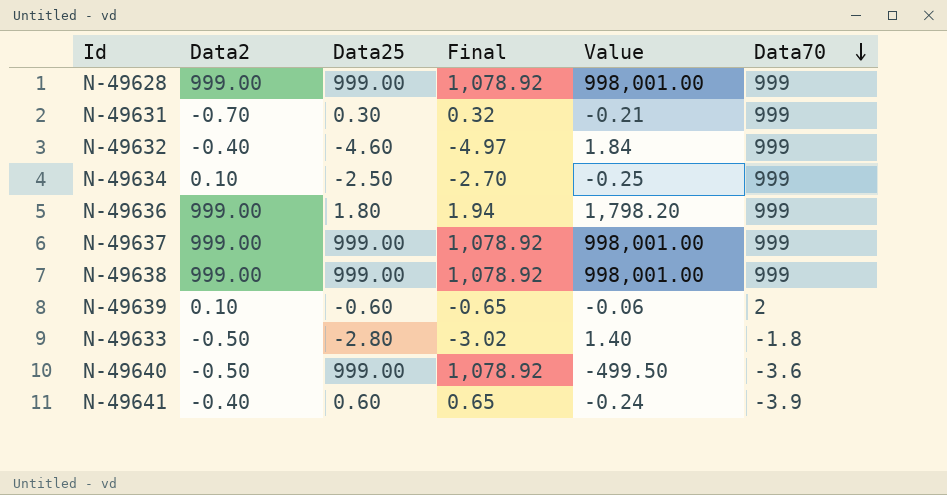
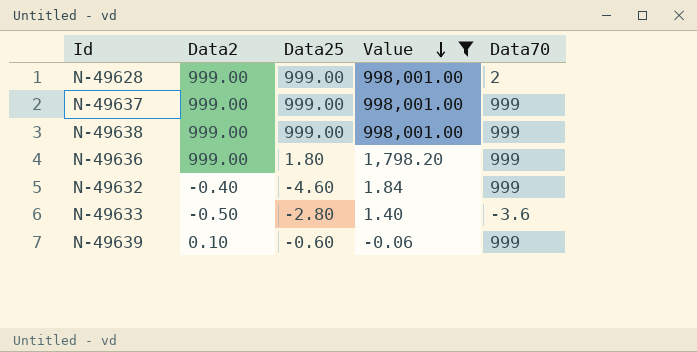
filter: none -> Value >= -0.06
row order: Data70 descending -> Value descending
column Final | formula: [Data25] * 1.08 -> none
N-49628 | Data70: 999 -> 2
N-49633 | Data70: -1.8 -> -3.6
N-49639 | Data70: 2 -> 999

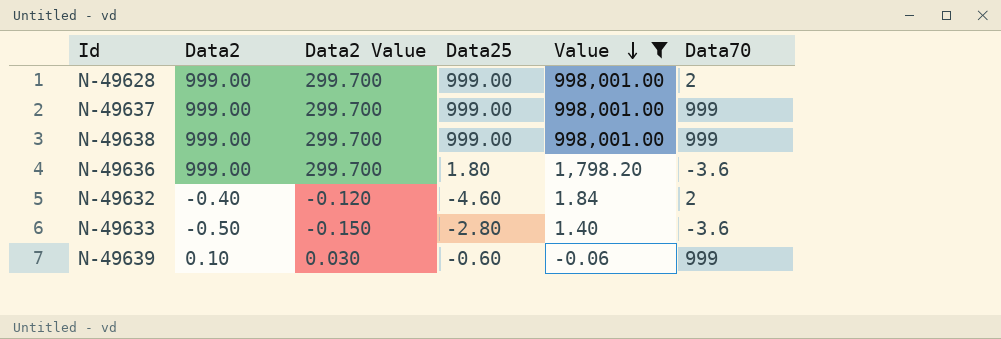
column Data2 Value | formula: none -> [Data2] * 0.3
N-49636 | Data70: 999 -> -3.6
N-49632 | Data70: 999 -> 2

